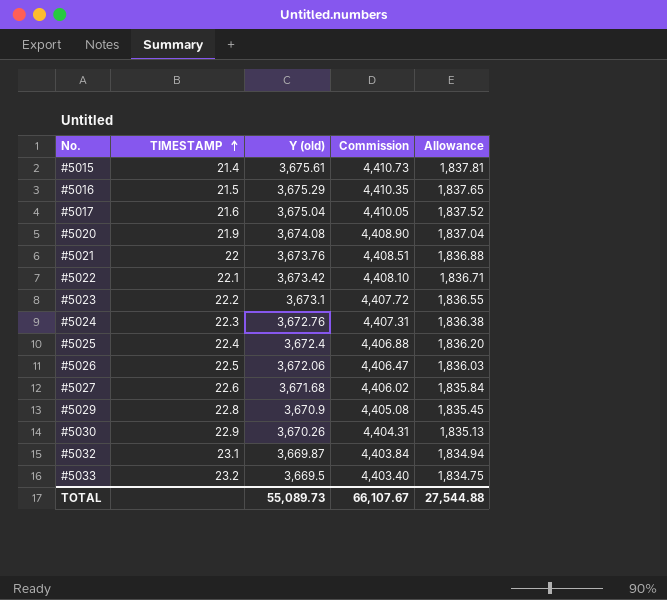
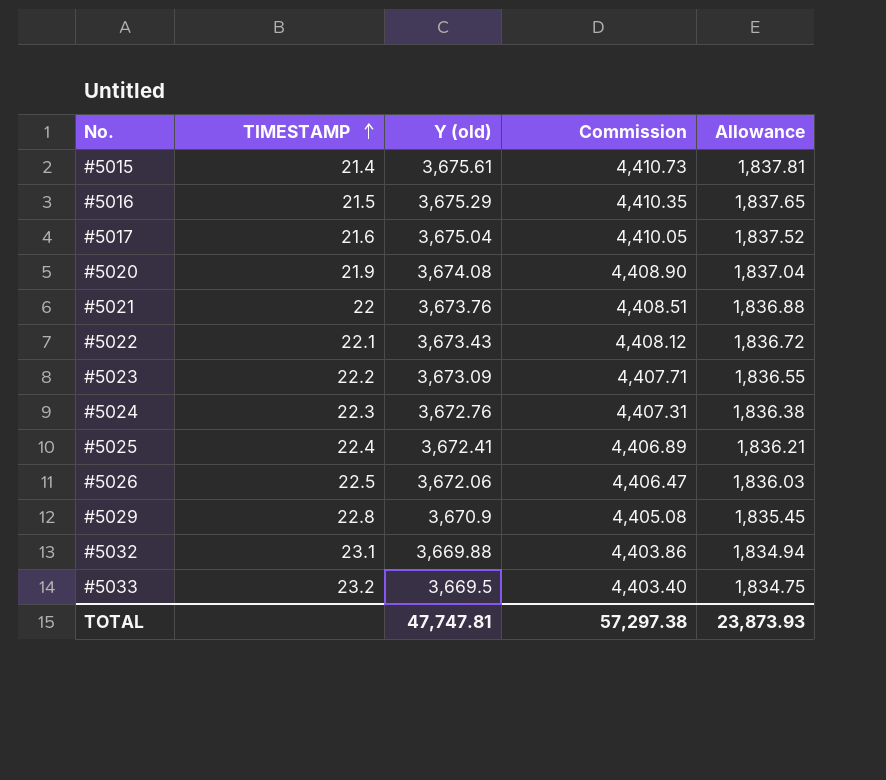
row #5027: 22.6 | 3,671.68 | 4,406.02 | 1,835.84 -> none
row #5030: 22.9 | 3,670.26 | 4,404.31 | 1,835.13 -> none
#5022 | Y (old): 3,673.42 -> 3,673.43
#5022 | Commission: 4,408.10 -> 4,408.12
#5022 | Allowance: 1,836.71 -> 1,836.72
#5023 | Y (old): 3,673.1 -> 3,673.09
#5023 | Commission: 4,407.72 -> 4,407.71
#5025 | Y (old): 3,672.4 -> 3,672.41
#5025 | Commission: 4,406.88 -> 4,406.89
#5025 | Allowance: 1,836.20 -> 1,836.21
#5032 | Y (old): 3,669.87 -> 3,669.88
#5032 | Commission: 4,403.84 -> 4,403.86
TOTAL | Y (old): 55,089.73 -> 47,747.81
TOTAL | Commission: 66,107.67 -> 57,297.38
TOTAL | Allowance: 27,544.88 -> 23,873.93

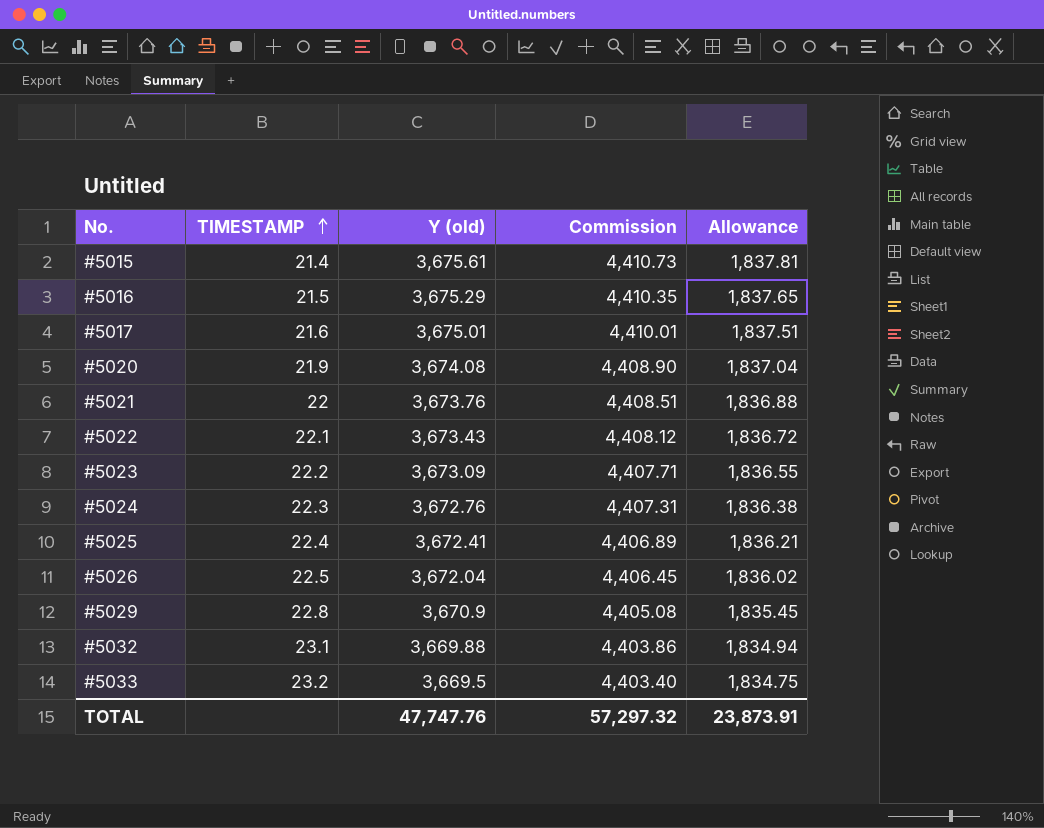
#5017 | Y (old): 3,675.04 -> 3,675.01
#5017 | Commission: 4,410.05 -> 4,410.01
#5017 | Allowance: 1,837.52 -> 1,837.51
#5026 | Y (old): 3,672.06 -> 3,672.04
#5026 | Commission: 4,406.47 -> 4,406.45
#5026 | Allowance: 1,836.03 -> 1,836.02
TOTAL | Y (old): 47,747.81 -> 47,747.76
TOTAL | Commission: 57,297.38 -> 57,297.32
TOTAL | Allowance: 23,873.93 -> 23,873.91

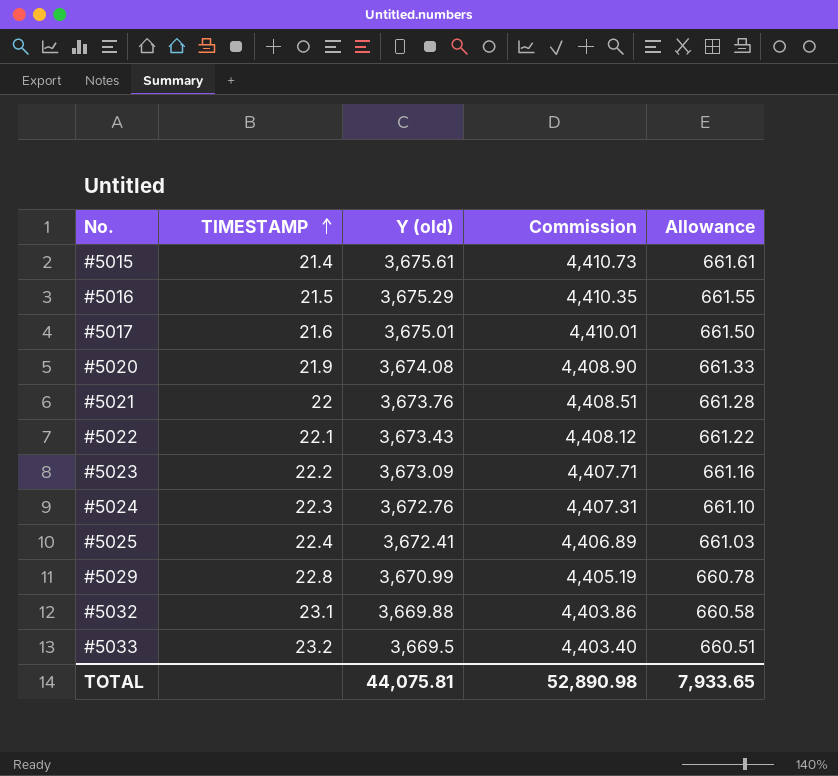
column Allowance | formula: [Y (old)] * 0.5 -> [Y (old)] * 0.18
row #5026: 22.5 | 3,672.04 | 4,406.45 | 1,836.02 -> none
#5029 | Y (old): 3,670.9 -> 3,670.99
#5029 | Commission: 4,405.08 -> 4,405.19
TOTAL | Y (old): 47,747.76 -> 44,075.81
TOTAL | Commission: 57,297.32 -> 52,890.98
TOTAL | Allowance: 23,873.91 -> 7,933.65

